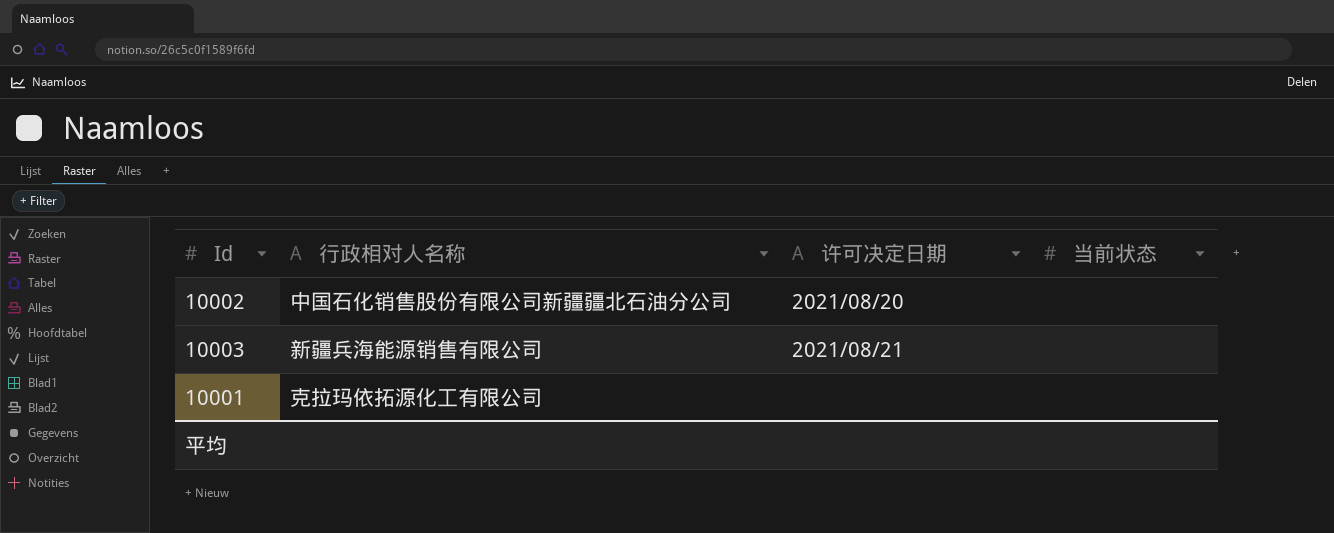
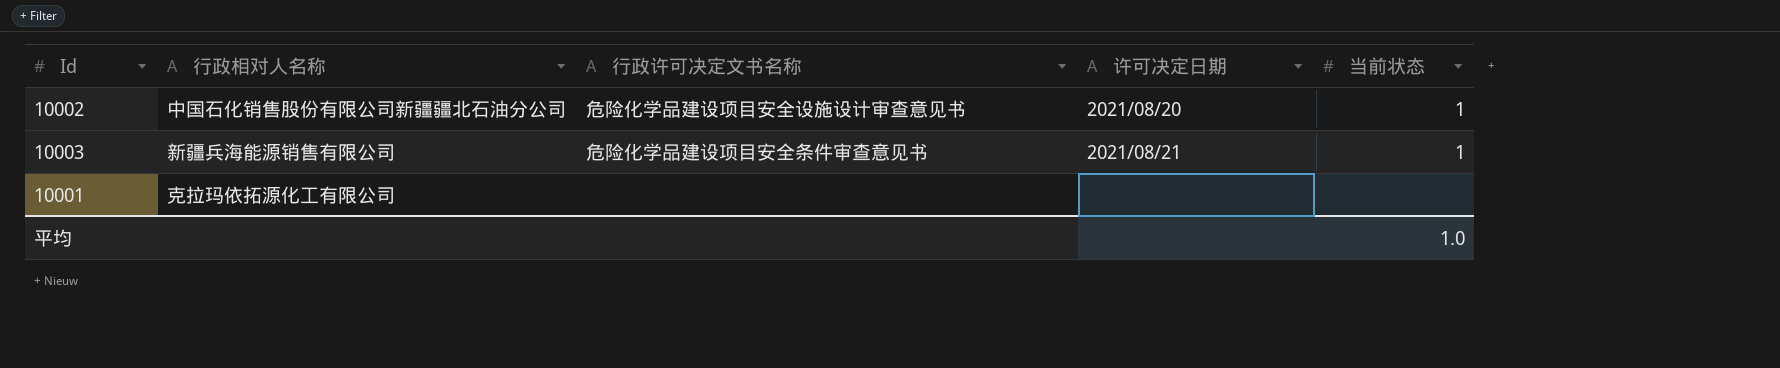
column 行政许可决定文书名称 | position: none -> 3
10002 | 当前状态: none -> 1
10003 | 当前状态: none -> 1
平均 | 当前状态: none -> 1.0

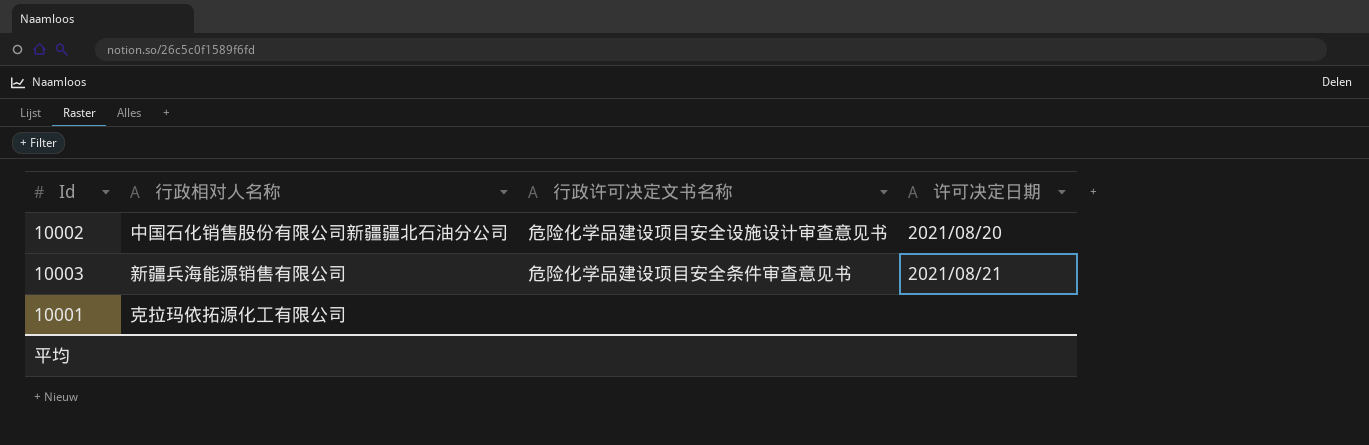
column 当前状态 | position: 5 -> none

